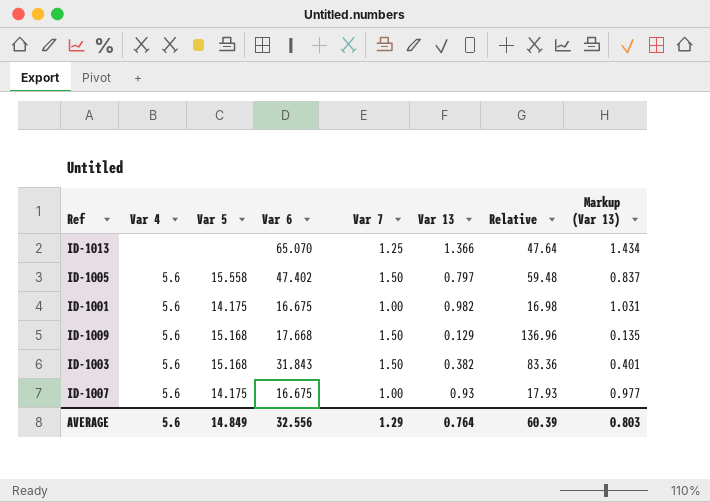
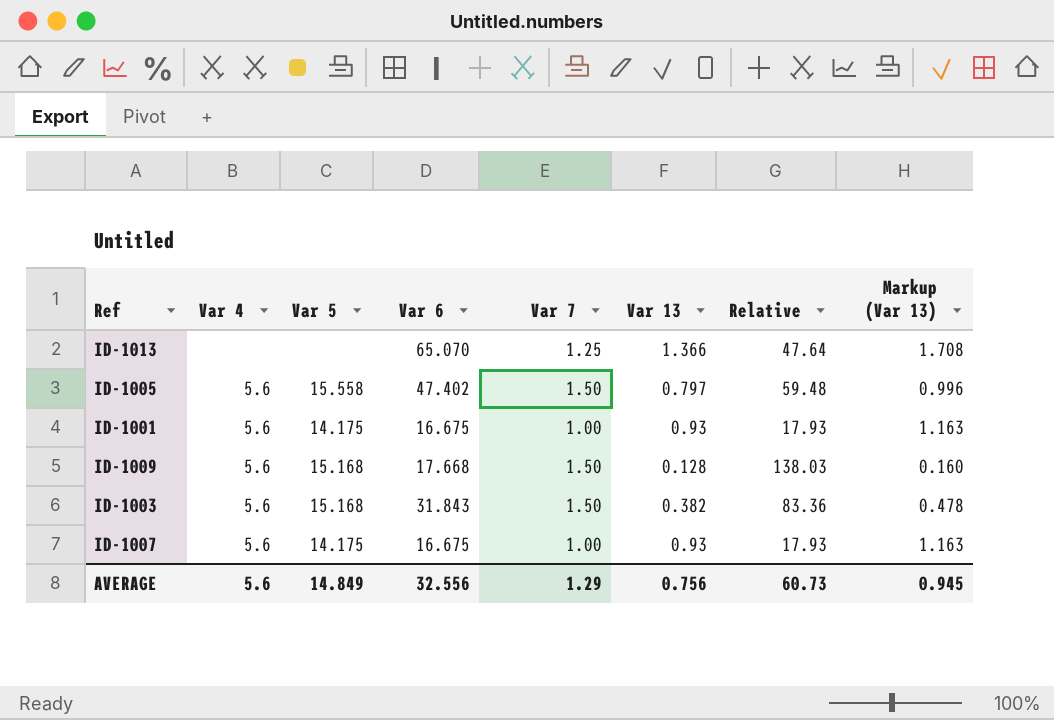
column Markup (Var 13) | formula: [Var 13] * 1.05 -> [Var 13] * 1.25
ID-1001 | Var 13: 0.982 -> 0.93
ID-1001 | Relative: 16.98 -> 17.93
ID-1009 | Var 13: 0.129 -> 0.128
ID-1009 | Relative: 136.96 -> 138.03
AVERAGE | Var 13: 0.764 -> 0.756
AVERAGE | Relative: 60.39 -> 60.73
AVERAGE | Markup (Var 13): 0.803 -> 0.945

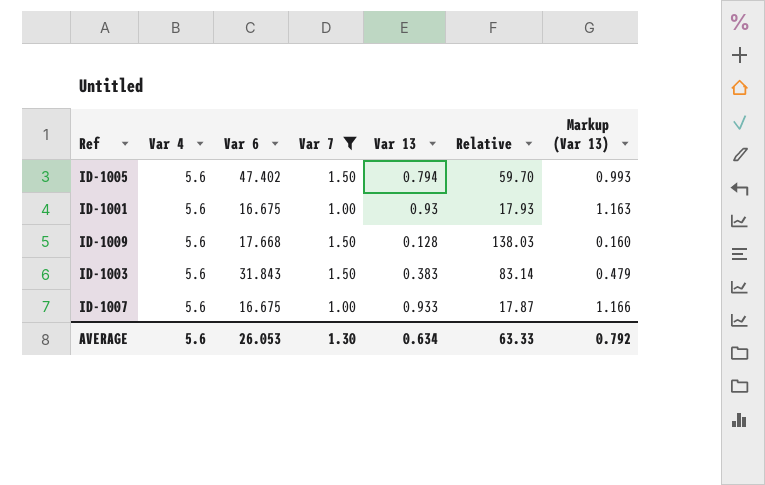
filter: none -> Var 7 != 1.25
column Var 5 | position: 3 -> none
ID-1005 | Var 13: 0.797 -> 0.794
ID-1005 | Relative: 59.48 -> 59.70
ID-1005 | Markup (Var 13): 0.996 -> 0.993
ID-1003 | Var 13: 0.382 -> 0.383
ID-1003 | Relative: 83.36 -> 83.14
ID-1003 | Markup (Var 13): 0.478 -> 0.479
ID-1007 | Var 13: 0.93 -> 0.933
ID-1007 | Relative: 17.93 -> 17.87
ID-1007 | Markup (Var 13): 1.163 -> 1.166
AVERAGE | Var 6: 32.556 -> 26.053
AVERAGE | Var 7: 1.29 -> 1.30
AVERAGE | Var 13: 0.756 -> 0.634
AVERAGE | Relative: 60.73 -> 63.33
AVERAGE | Markup (Var 13): 0.945 -> 0.792

